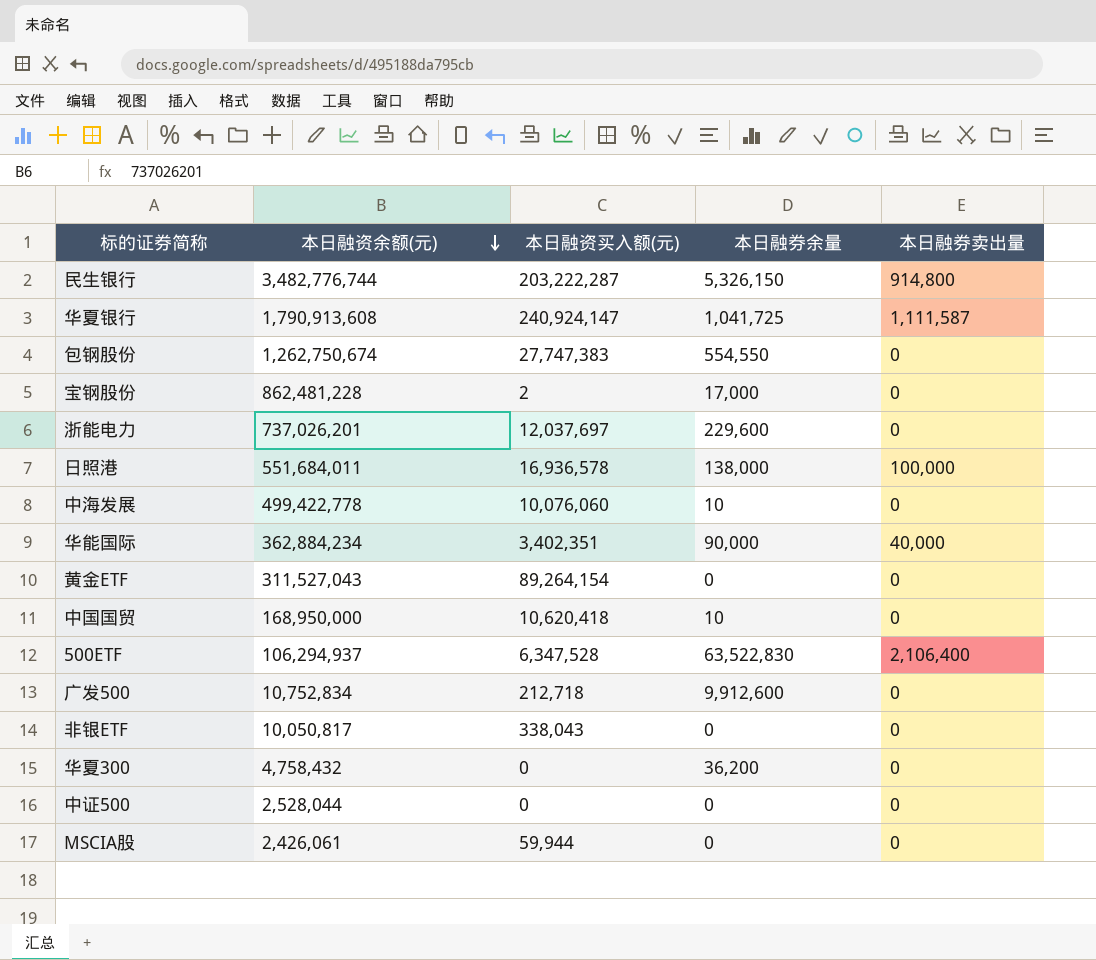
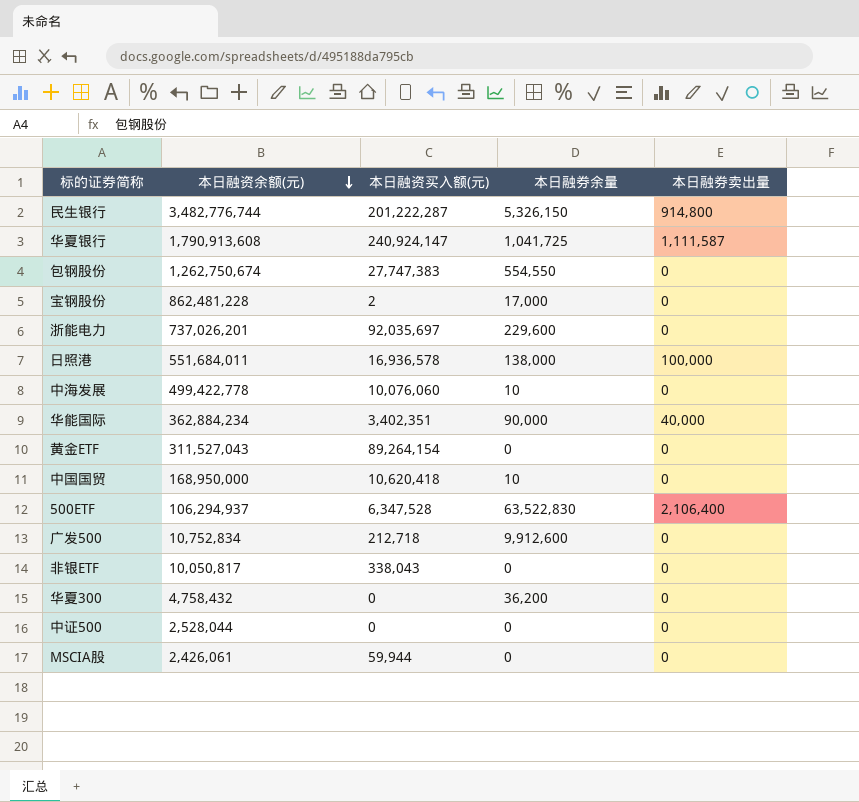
民生银行 | 本日融资买入额(元): 203,222,287 -> 201,222,287
浙能电力 | 本日融资买入额(元): 12,037,697 -> 92,035,697

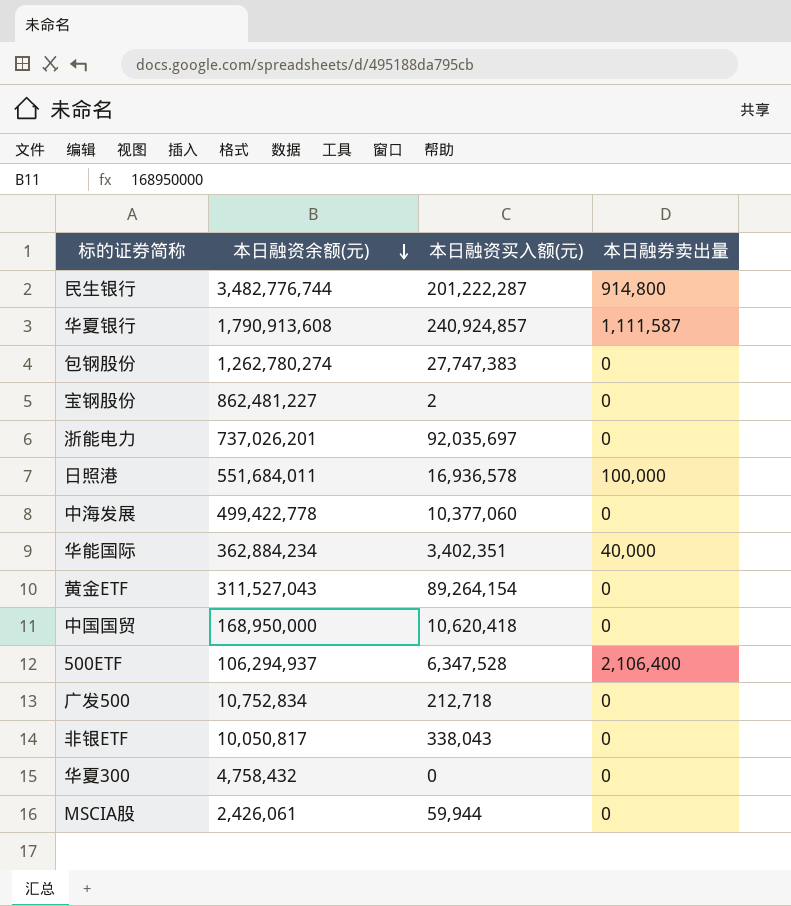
column 本日融券余量 | position: 4 -> none
row 中证500: 2,528,044 | 0 | 0 | 0 -> none
华夏银行 | 本日融资买入额(元): 240,924,147 -> 240,924,857
包钢股份 | 本日融资余额(元): 1,262,750,674 -> 1,262,780,274
宝钢股份 | 本日融资余额(元): 862,481,228 -> 862,481,227
中海发展 | 本日融资买入额(元): 10,076,060 -> 10,377,060

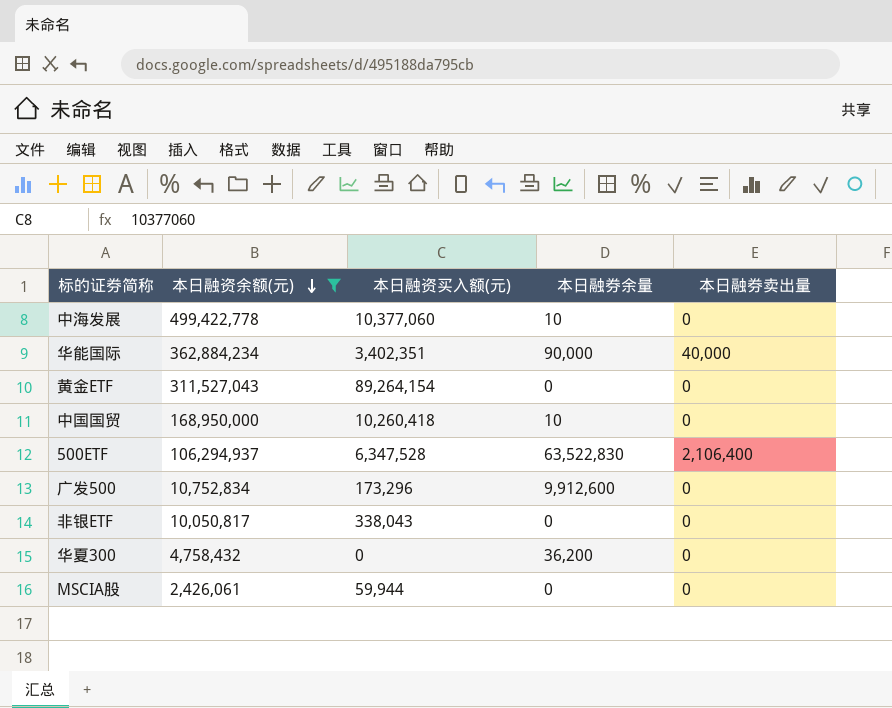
filter: none -> 本日融资余额(元) <= 499,422,778
column 本日融券余量 | position: none -> 4
中国国贸 | 本日融资买入额(元): 10,620,418 -> 10,260,418
广发500 | 本日融资买入额(元): 212,718 -> 173,296

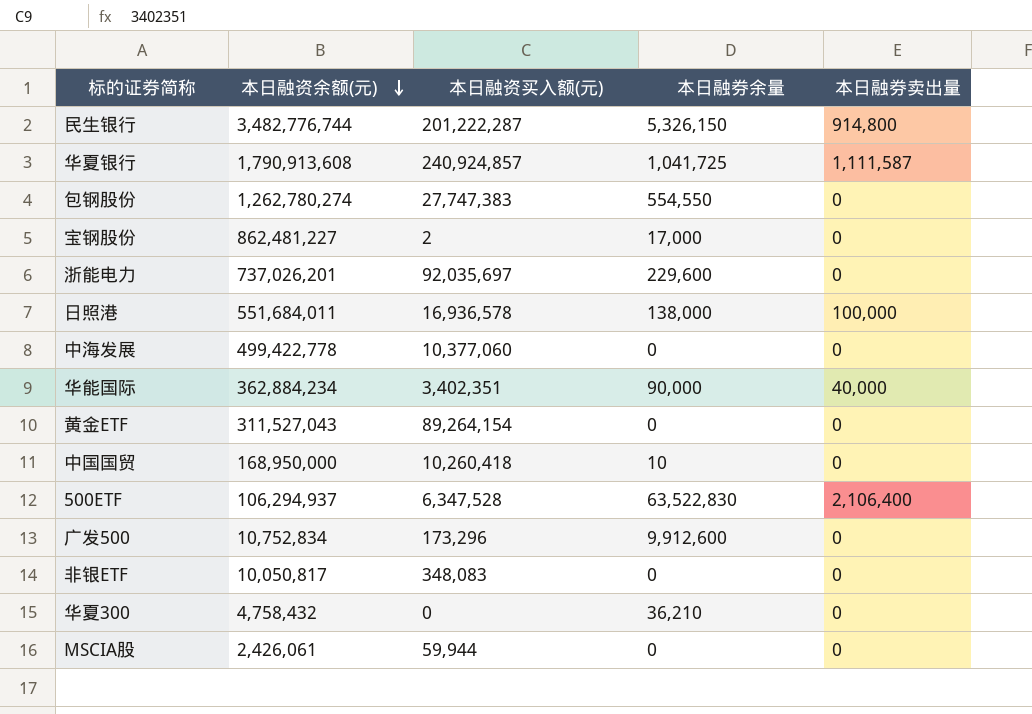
filter: 本日融资余额(元) <= 499,422,778 -> none
中海发展 | 本日融券余量: 10 -> 0
非银ETF | 本日融资买入额(元): 338,043 -> 348,083
华夏300 | 本日融券余量: 36,200 -> 36,210

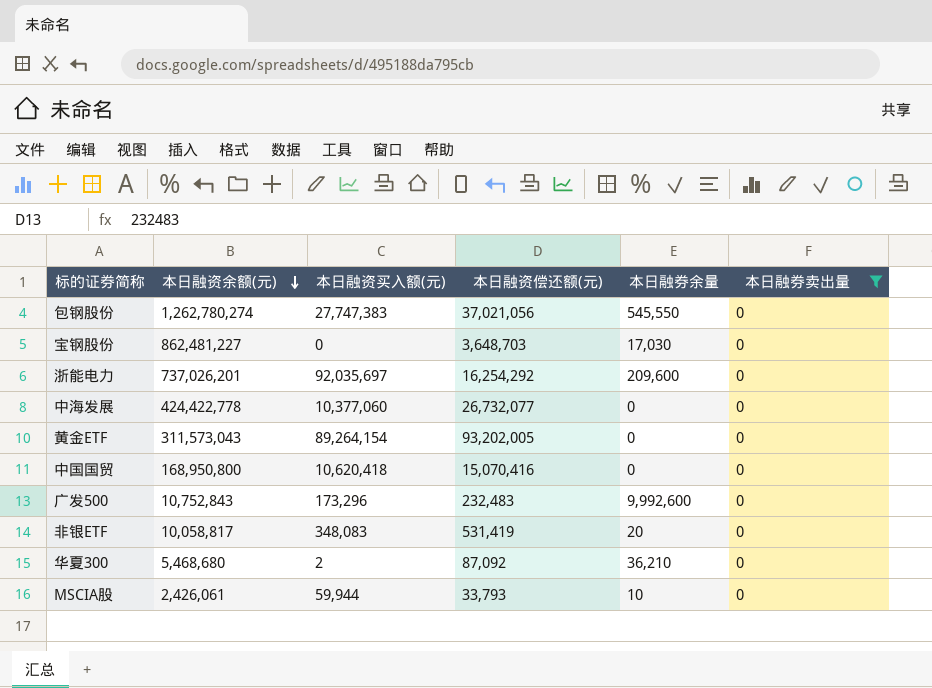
filter: none -> 本日融券卖出量 = 0
column 本日融资偿还额(元) | position: none -> 4
包钢股份 | 本日融券余量: 554,550 -> 545,550
宝钢股份 | 本日融资买入额(元): 2 -> 0
宝钢股份 | 本日融券余量: 17,000 -> 17,030
浙能电力 | 本日融券余量: 229,600 -> 209,600
中海发展 | 本日融资余额(元): 499,422,778 -> 424,422,778
黄金ETF | 本日融资余额(元): 311,527,043 -> 311,573,043
中国国贸 | 本日融资余额(元): 168,950,000 -> 168,950,800
中国国贸 | 本日融资买入额(元): 10,260,418 -> 10,620,418
中国国贸 | 本日融券余量: 10 -> 0
广发500 | 本日融资余额(元): 10,752,834 -> 10,752,843
广发500 | 本日融券余量: 9,912,600 -> 9,992,600
非银ETF | 本日融资余额(元): 10,050,817 -> 10,058,817
非银ETF | 本日融券余量: 0 -> 20
华夏300 | 本日融资余额(元): 4,758,432 -> 5,468,680
华夏300 | 本日融资买入额(元): 0 -> 2
MSCIA股 | 本日融券余量: 0 -> 10

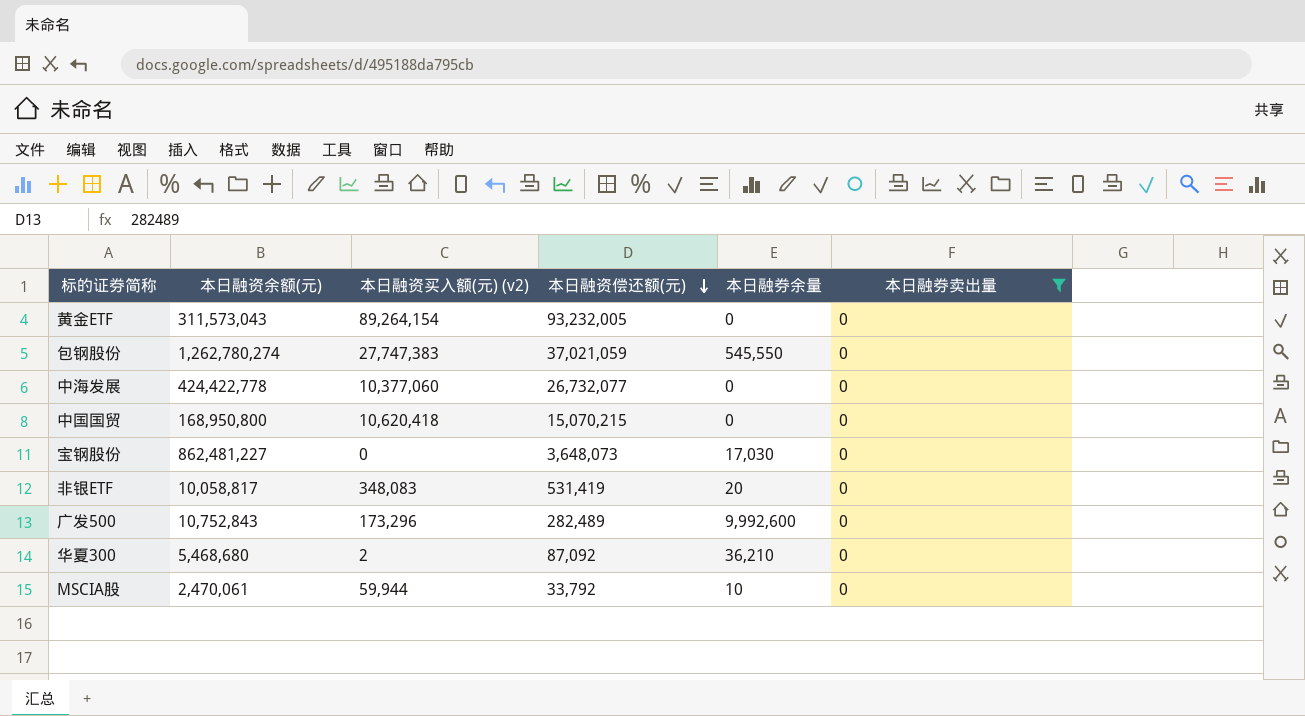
row order: 本日融资余额(元) descending -> 本日融资偿还额(元) descending
column name: 本日融资买入额(元) -> 本日融资买入额(元) (v2)
row 浙能电力: 737,026,201 | 92,035,697 | 16,254,292 | 209,600 | 0 -> none
黄金ETF | 本日融资偿还额(元): 93,202,005 -> 93,232,005
包钢股份 | 本日融资偿还额(元): 37,021,056 -> 37,021,059
中国国贸 | 本日融资偿还额(元): 15,070,416 -> 15,070,215
宝钢股份 | 本日融资偿还额(元): 3,648,703 -> 3,648,073
广发500 | 本日融资偿还额(元): 232,483 -> 282,489
MSCIA股 | 本日融资余额(元): 2,426,061 -> 2,470,061
MSCIA股 | 本日融资偿还额(元): 33,793 -> 33,792

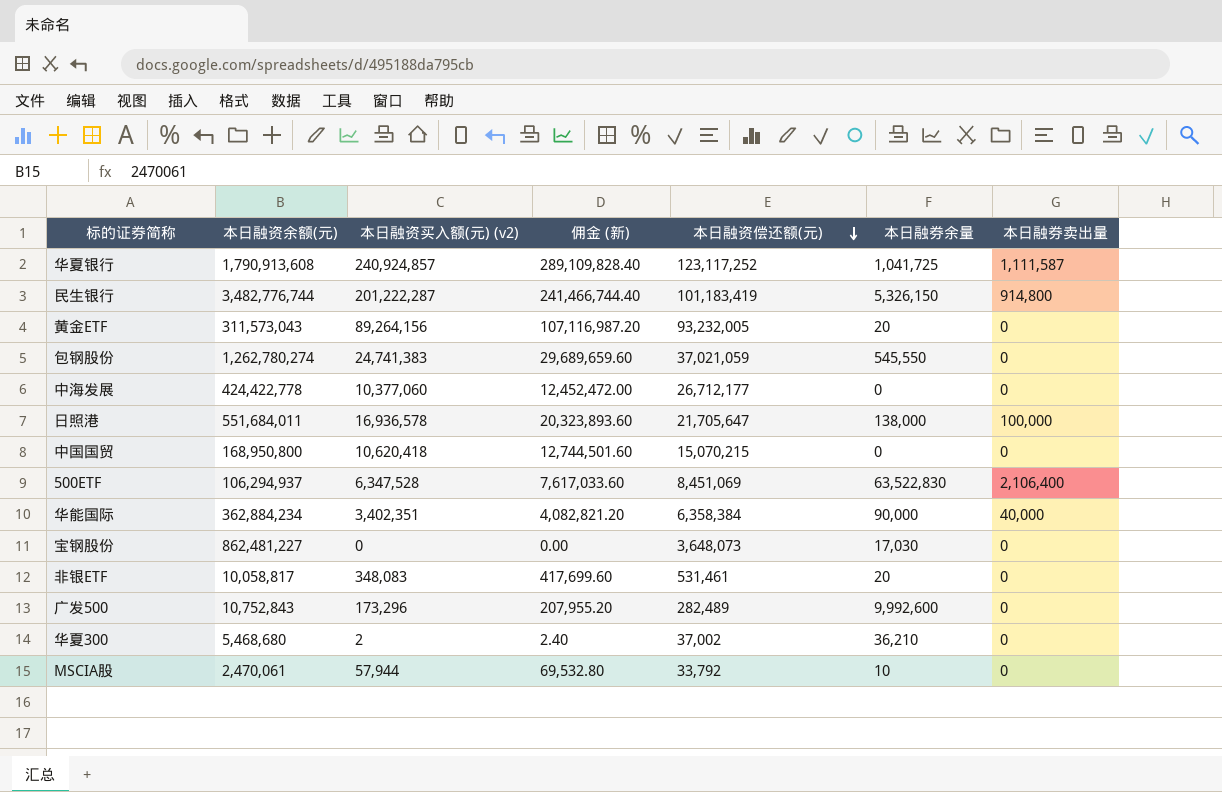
filter: 本日融券卖出量 = 0 -> none
column 佣金 (新) | formula: none -> [本日融资买入额(元) (v2)] * 1.2
黄金ETF | 本日融资买入额(元) (v2): 89,264,154 -> 89,264,156
黄金ETF | 本日融券余量: 0 -> 20
包钢股份 | 本日融资买入额(元) (v2): 27,747,383 -> 24,741,383
中海发展 | 本日融资偿还额(元): 26,732,077 -> 26,712,177
非银ETF | 本日融资偿还额(元): 531,419 -> 531,461
华夏300 | 本日融资偿还额(元): 87,092 -> 37,002
MSCIA股 | 本日融资买入额(元) (v2): 59,944 -> 57,944

